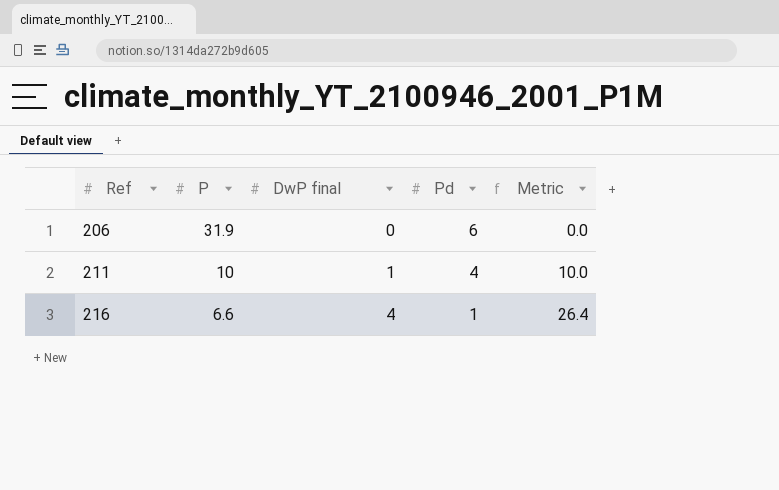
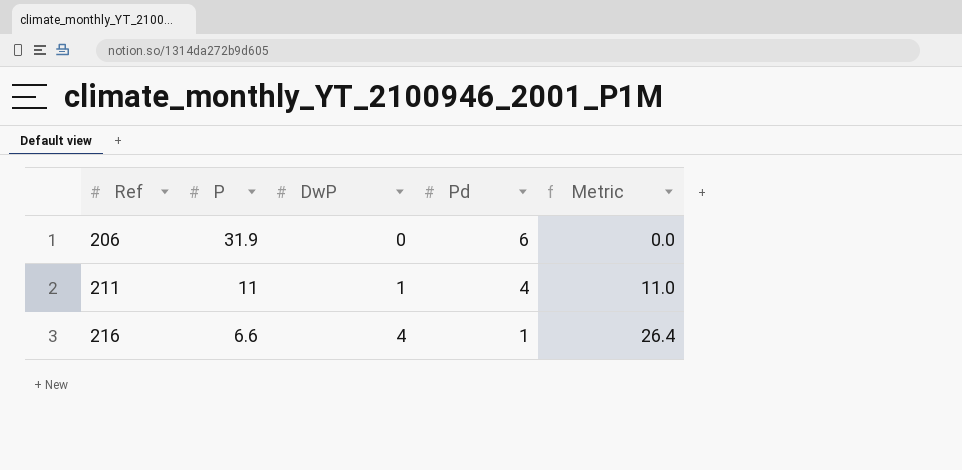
column name: DwP final -> DwP
211 | P: 10 -> 11
211 | Metric: 10.0 -> 11.0

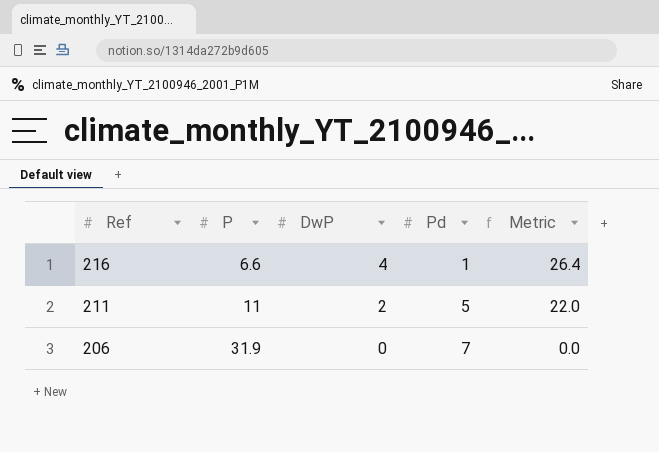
row order: Ref ascending -> Ref descending
211 | DwP: 1 -> 2
211 | Pd: 4 -> 5
211 | Metric: 11.0 -> 22.0
206 | Pd: 6 -> 7

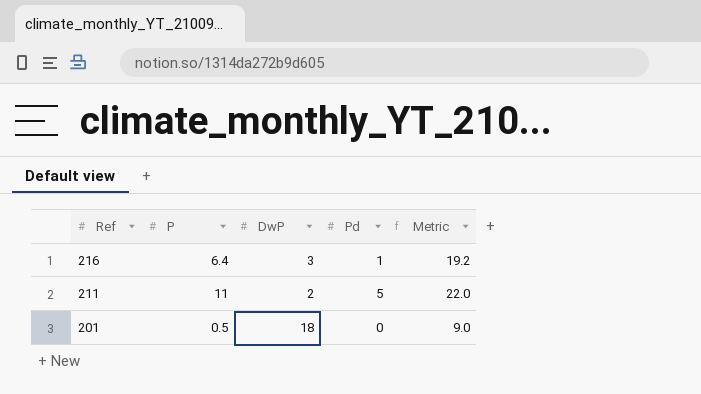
row 206: 31.9 | 0 | 7 | 0.0 -> none
216 | P: 6.6 -> 6.4
216 | DwP: 4 -> 3
216 | Metric: 26.4 -> 19.2
row 201: none -> 0.5 | 18 | 0 | 9.0

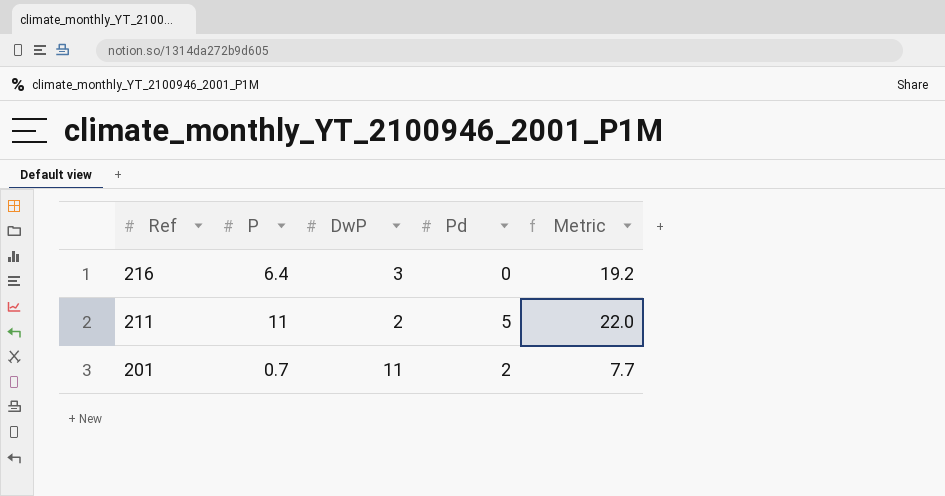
216 | Pd: 1 -> 0
201 | P: 0.5 -> 0.7
201 | DwP: 18 -> 11
201 | Pd: 0 -> 2
201 | Metric: 9.0 -> 7.7

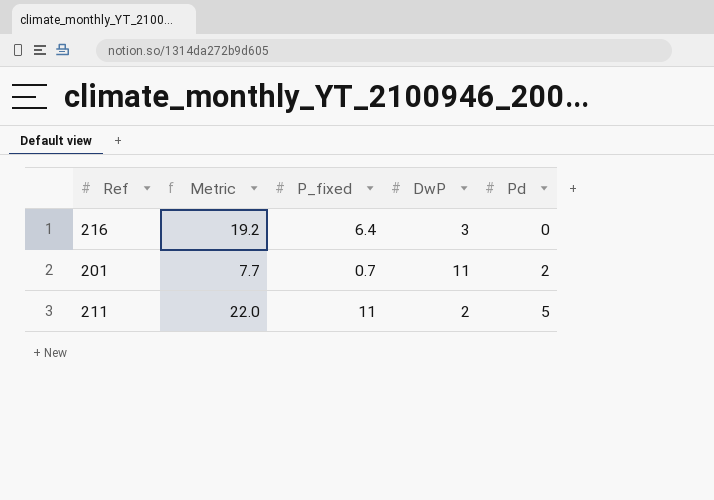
row order: Ref descending -> Pd ascending
column Metric | position: 5 -> 2
column name: P -> P_fixed

